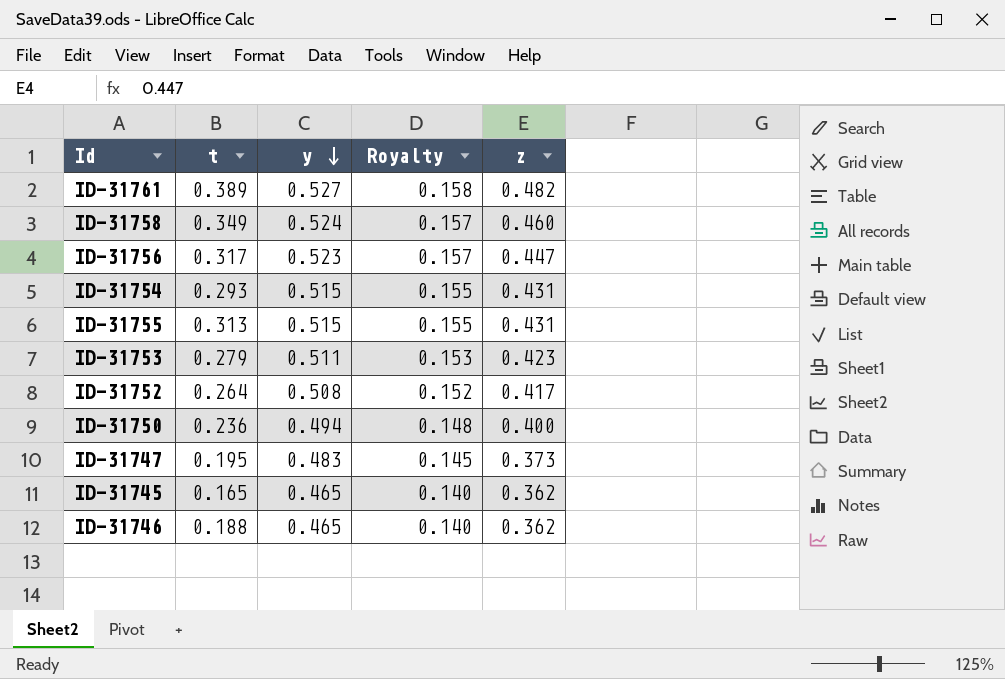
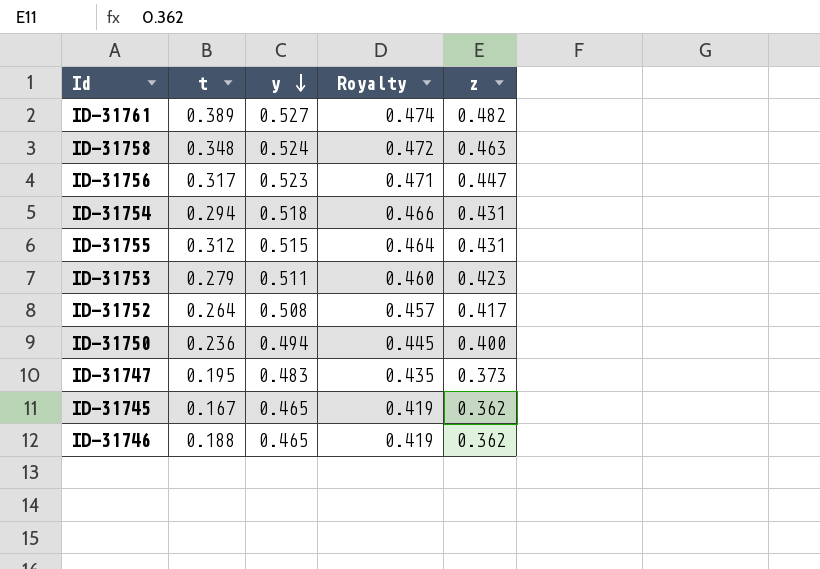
column Royalty | formula: [y] * 0.3 -> [y] * 0.9
ID-31758 | t: 0.349 -> 0.348
ID-31758 | z: 0.460 -> 0.463
ID-31754 | t: 0.293 -> 0.294
ID-31754 | y: 0.515 -> 0.518
ID-31755 | t: 0.313 -> 0.312
ID-31745 | t: 0.165 -> 0.167

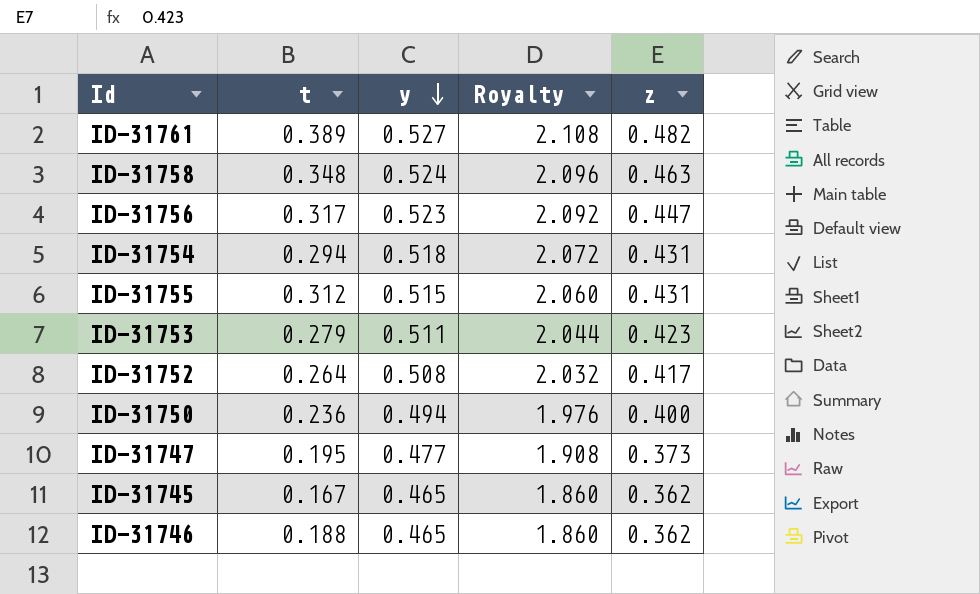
column Royalty | formula: [y] * 0.9 -> [y] * 4
ID-31747 | y: 0.483 -> 0.477

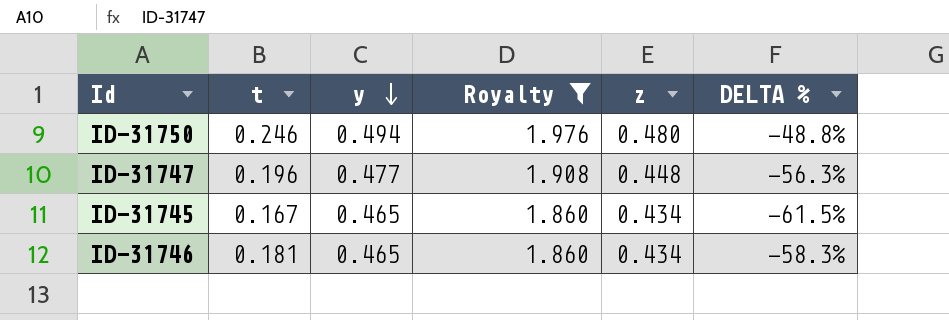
filter: none -> Royalty <= 1.976
column DELTA % | formula: none -> ([t] - [z]) / [z]
ID-31750 | t: 0.236 -> 0.246
ID-31750 | z: 0.400 -> 0.480
ID-31747 | t: 0.195 -> 0.196
ID-31747 | z: 0.373 -> 0.448
ID-31745 | z: 0.362 -> 0.434
ID-31746 | t: 0.188 -> 0.181
ID-31746 | z: 0.362 -> 0.434

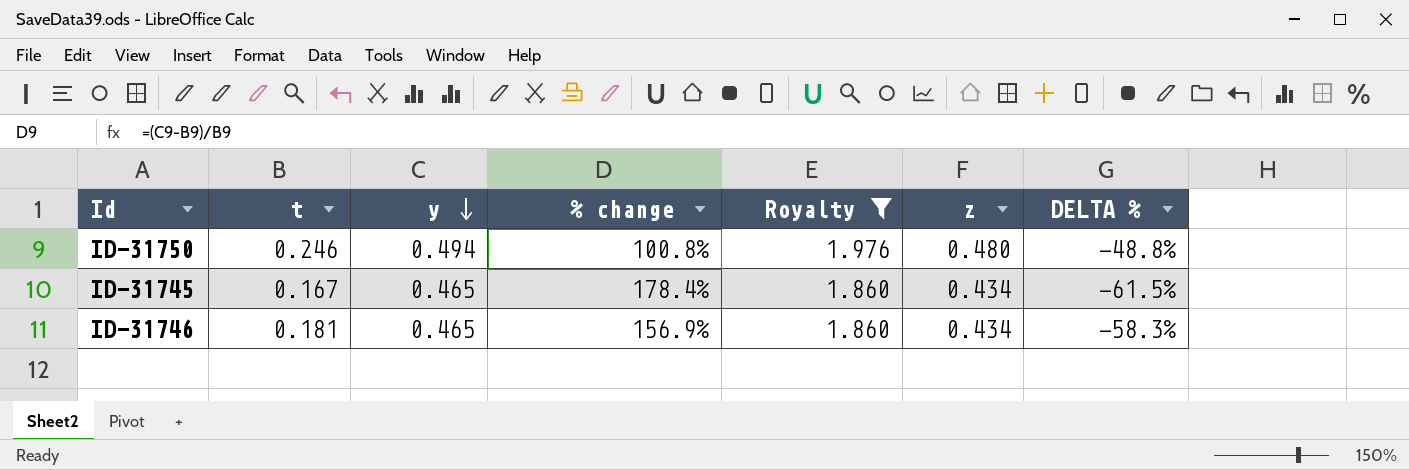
column % change | formula: none -> ([y] - [t]) / [t]
row ID-31747: 0.196 | 0.477 | 1.908 | 0.448 | -56.3% -> none

